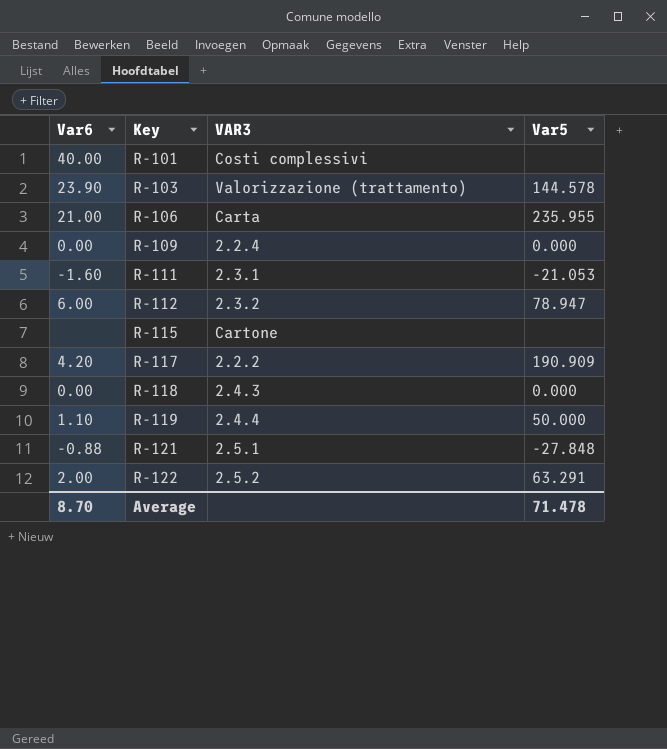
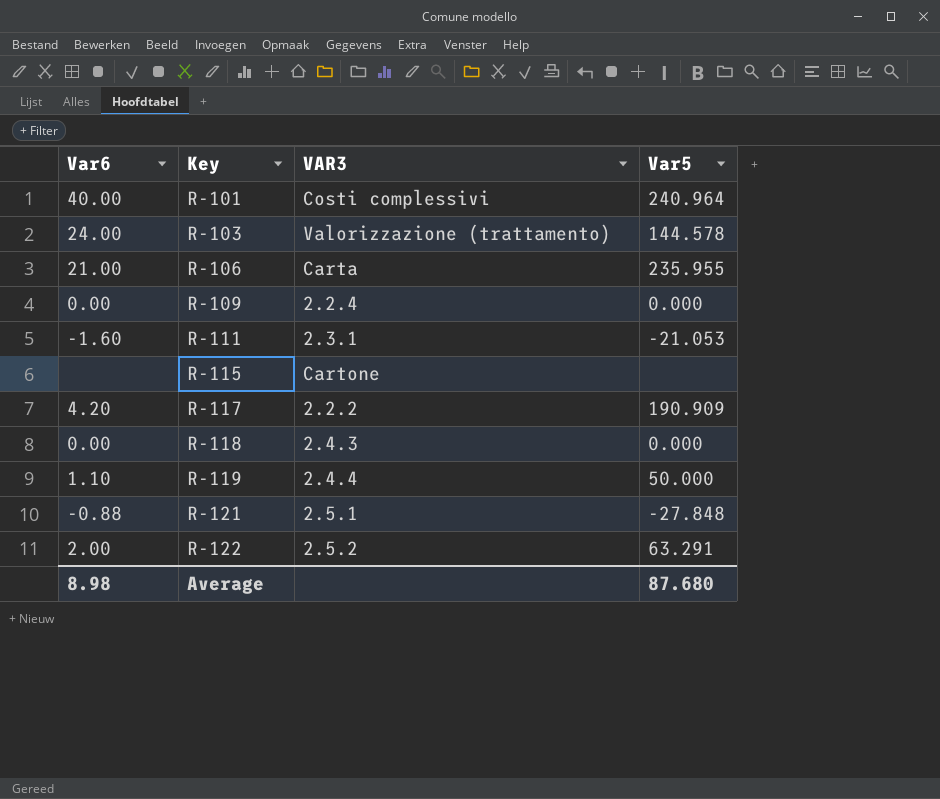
row R-112: 6.00 | 2.3.2 | 78.947 -> none
R-101 | Var5: none -> 240.964
R-103 | Var6: 23.90 -> 24.00
Average | Var6: 8.70 -> 8.98
Average | Var5: 71.478 -> 87.680

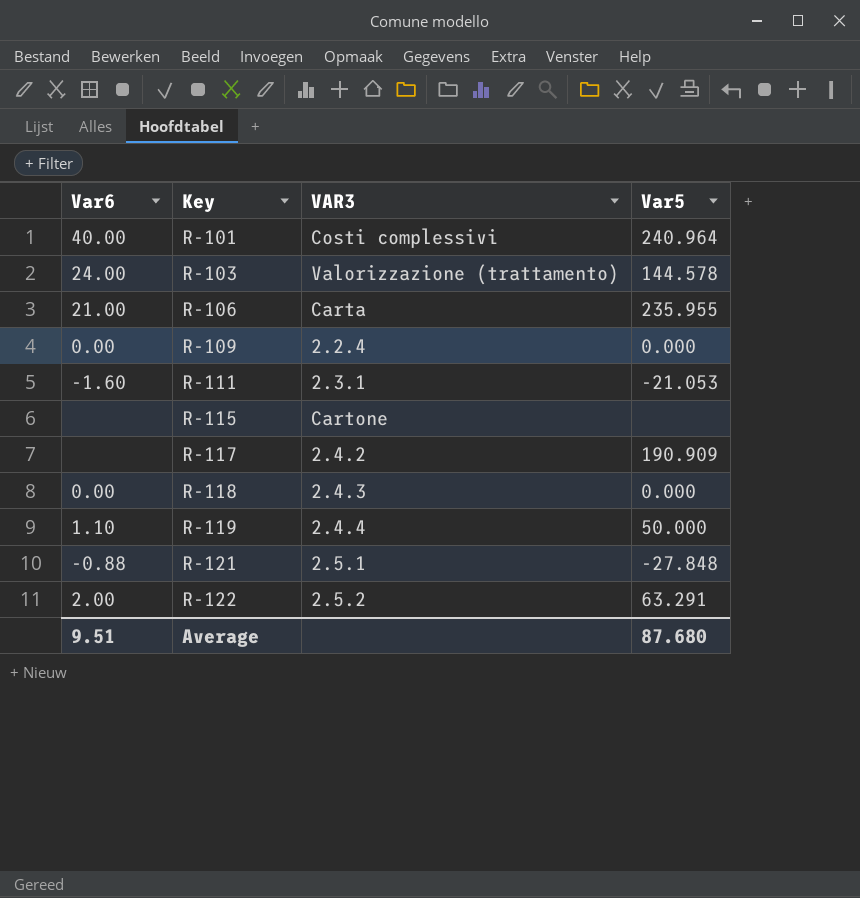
R-117 | Var6: 4.20 -> none
R-117 | VAR3: 2.2.2 -> 2.4.2
Average | Var6: 8.98 -> 9.51

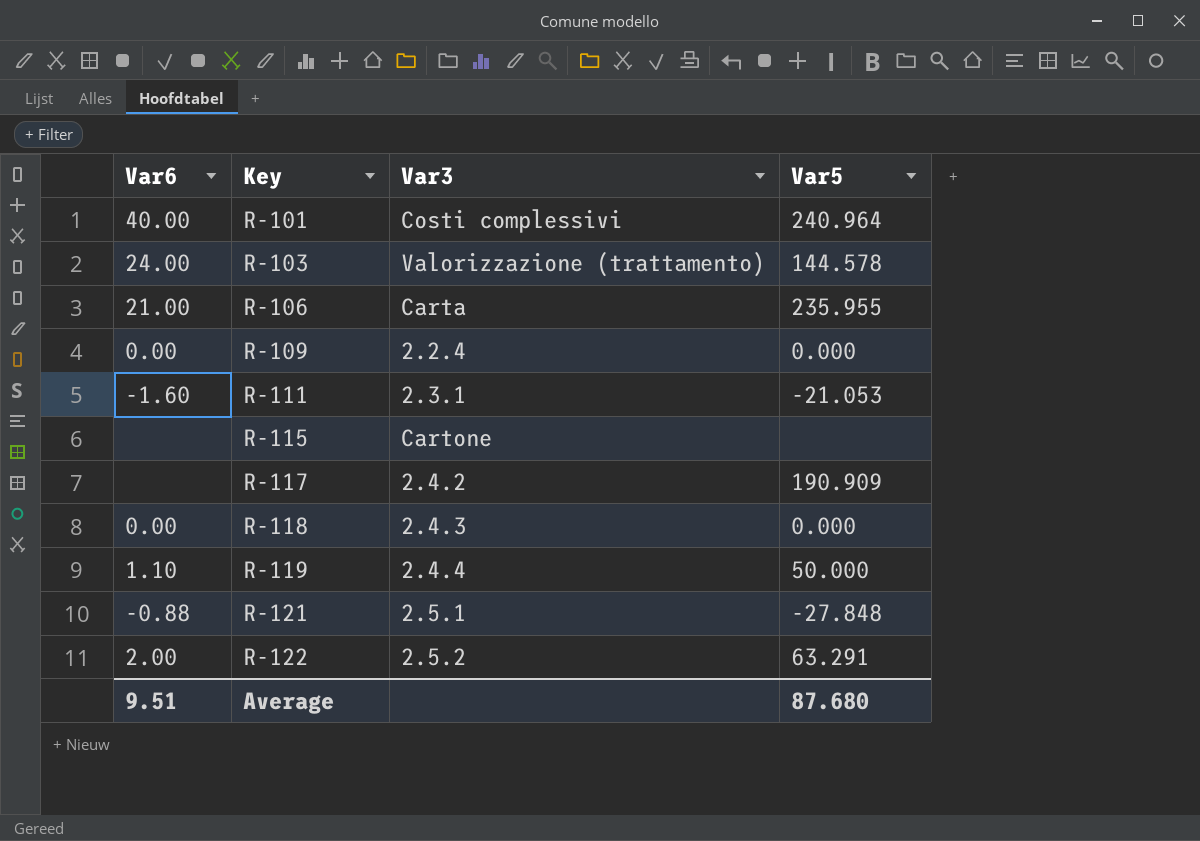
column name: VAR3 -> Var3

